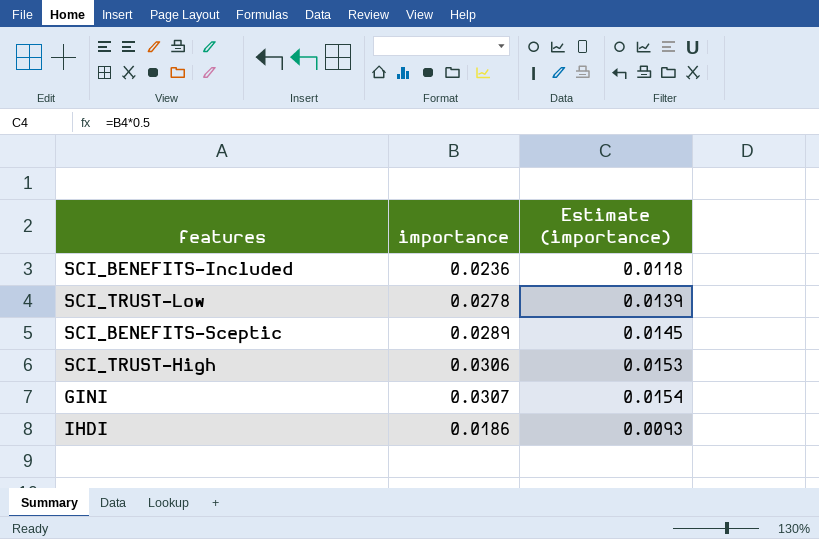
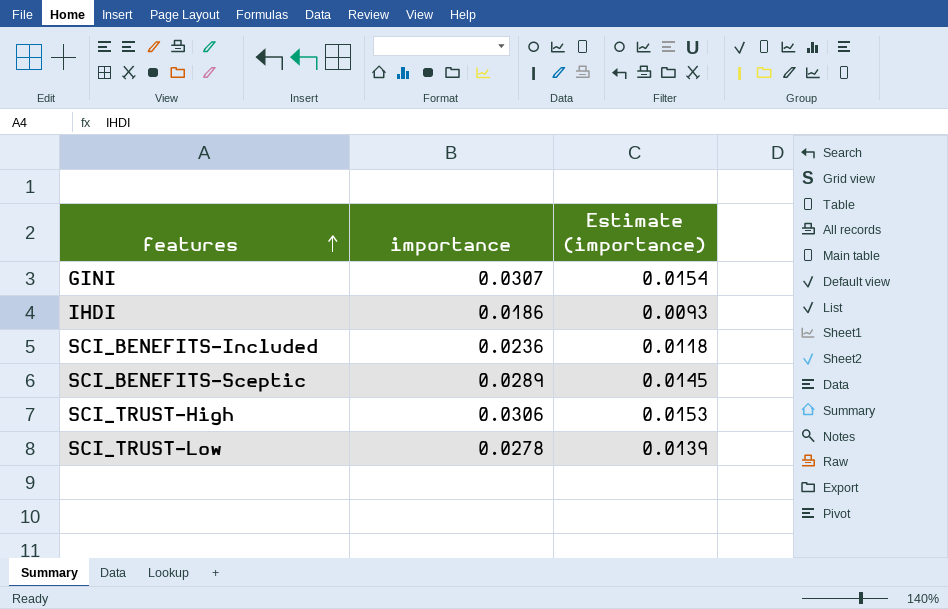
row order: none -> features ascending

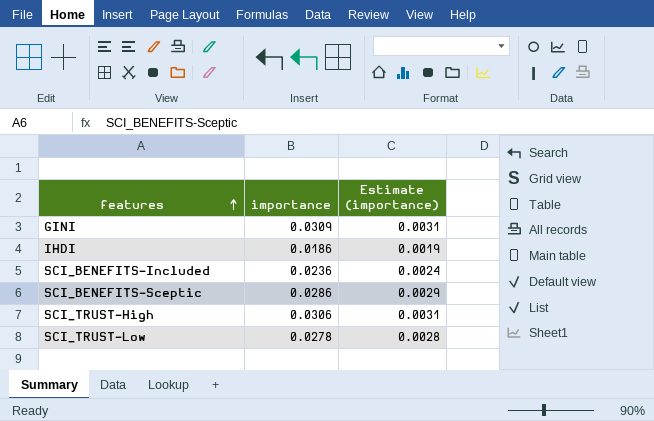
column Estimate (importance) | formula: [importance] * 0.5 -> [importance] * 0.1
GINI | importance: 0.0307 -> 0.0309
SCI_BENEFITS-Sceptic | importance: 0.0289 -> 0.0286

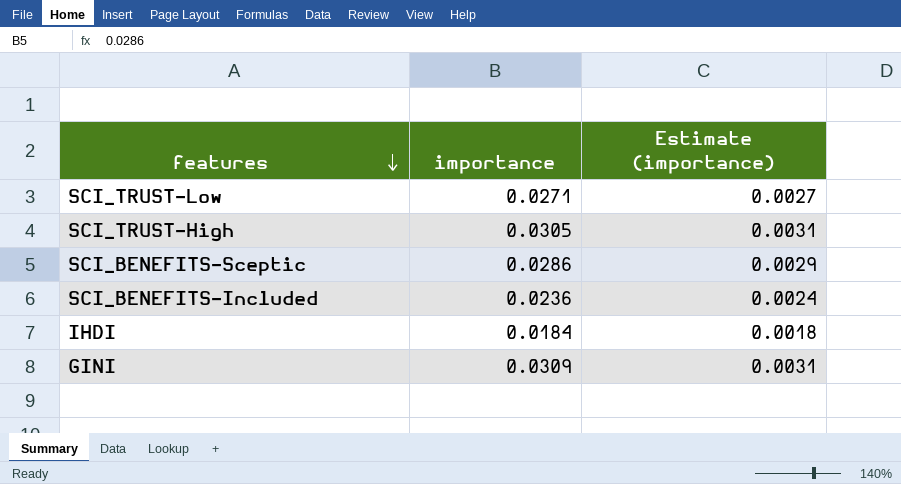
row order: features ascending -> features descending
SCI_TRUST-Low | importance: 0.0278 -> 0.0271
SCI_TRUST-Low | Estimate (importance): 0.0028 -> 0.0027
SCI_TRUST-High | importance: 0.0306 -> 0.0305
IHDI | importance: 0.0186 -> 0.0184
IHDI | Estimate (importance): 0.0019 -> 0.0018

